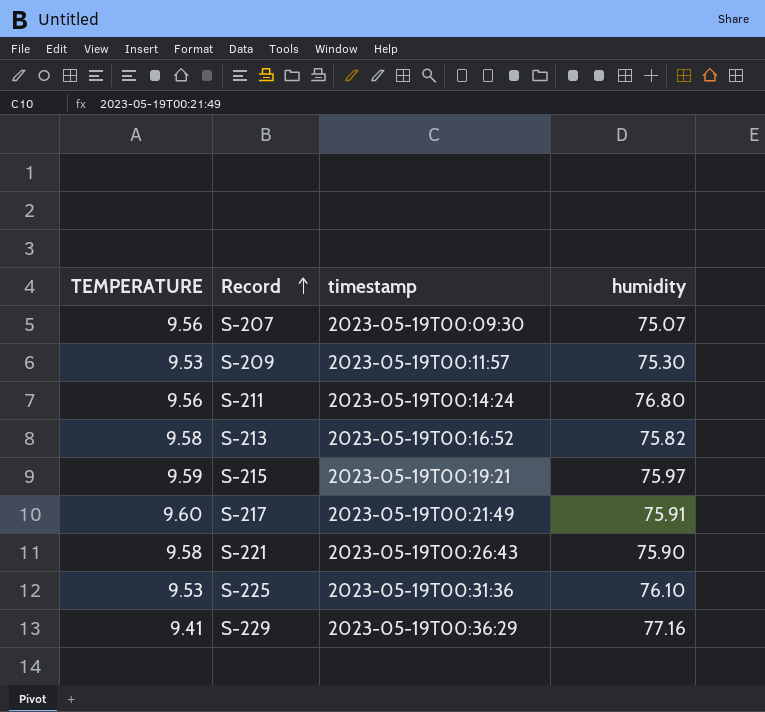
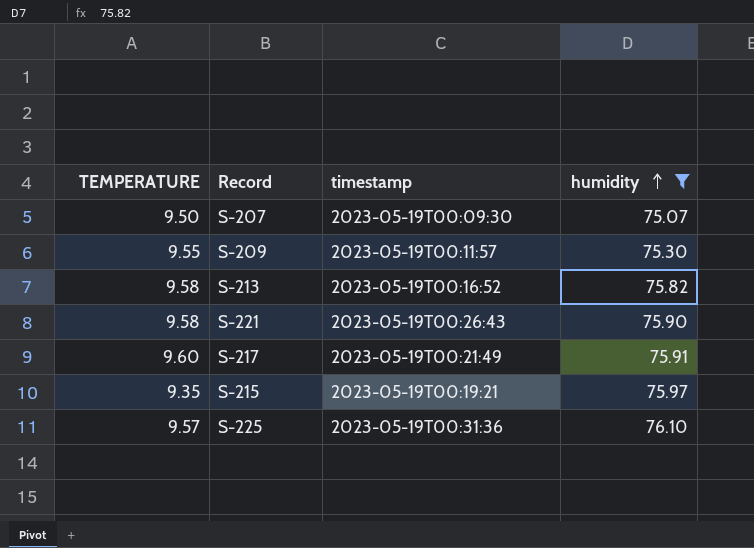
filter: none -> humidity <= 76.10
row order: Record ascending -> humidity ascending
S-207 | TEMPERATURE: 9.56 -> 9.50
S-209 | TEMPERATURE: 9.53 -> 9.55
S-215 | TEMPERATURE: 9.59 -> 9.35
S-225 | TEMPERATURE: 9.53 -> 9.57

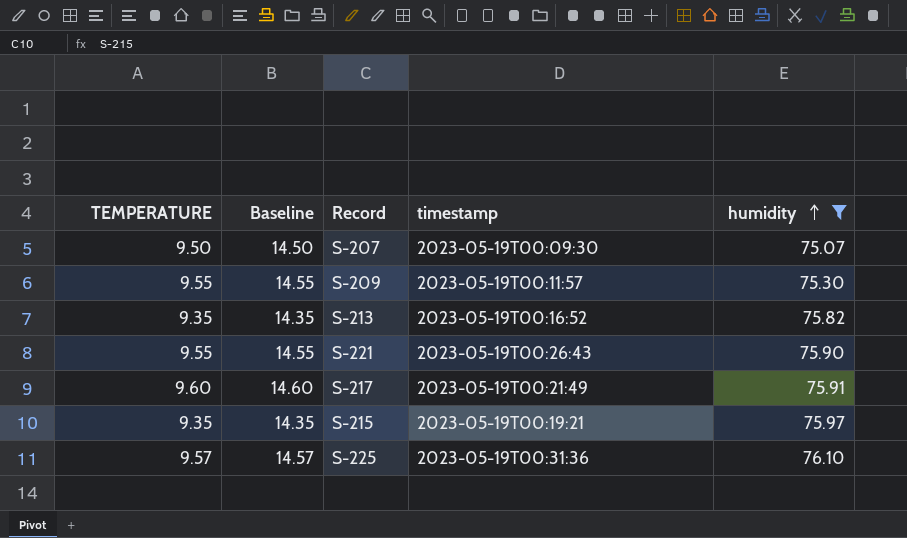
column Baseline | formula: none -> [TEMPERATURE] + 5
S-213 | TEMPERATURE: 9.58 -> 9.35
S-221 | TEMPERATURE: 9.58 -> 9.55

